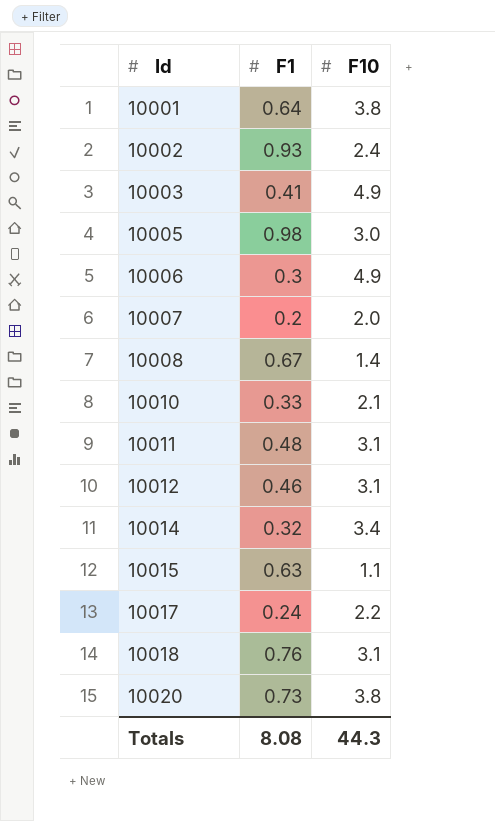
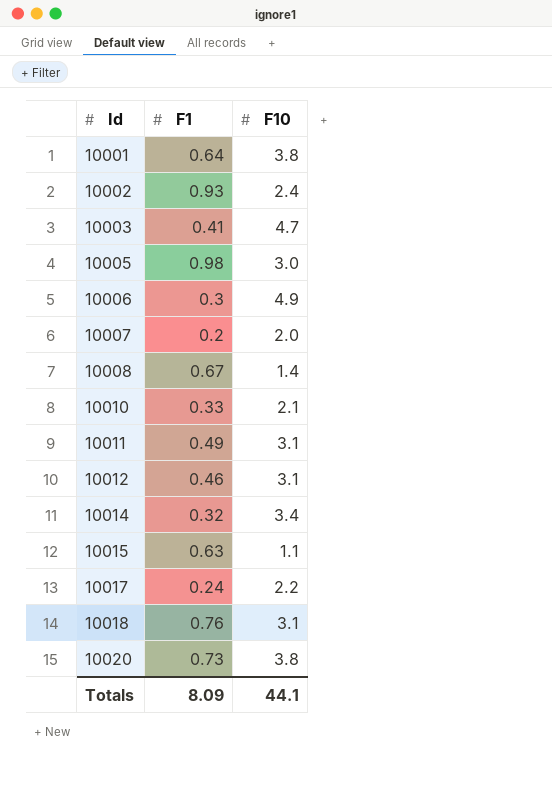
10003 | F10: 4.9 -> 4.7
10011 | F1: 0.48 -> 0.49
Totals | F1: 8.08 -> 8.09
Totals | F10: 44.3 -> 44.1

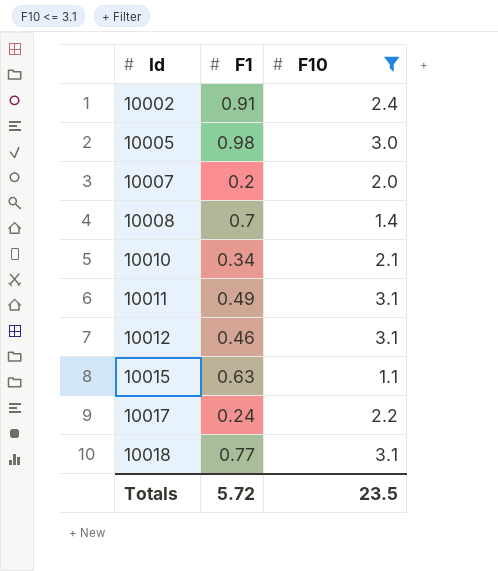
filter: none -> F10 <= 3.1
10002 | F1: 0.93 -> 0.91
10008 | F1: 0.67 -> 0.7
10010 | F1: 0.33 -> 0.34
10018 | F1: 0.76 -> 0.77
Totals | F1: 8.09 -> 5.72
Totals | F10: 44.1 -> 23.5

